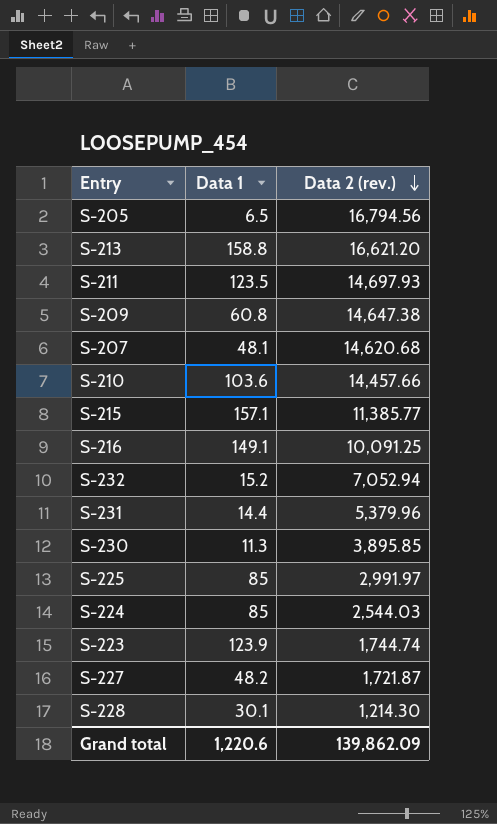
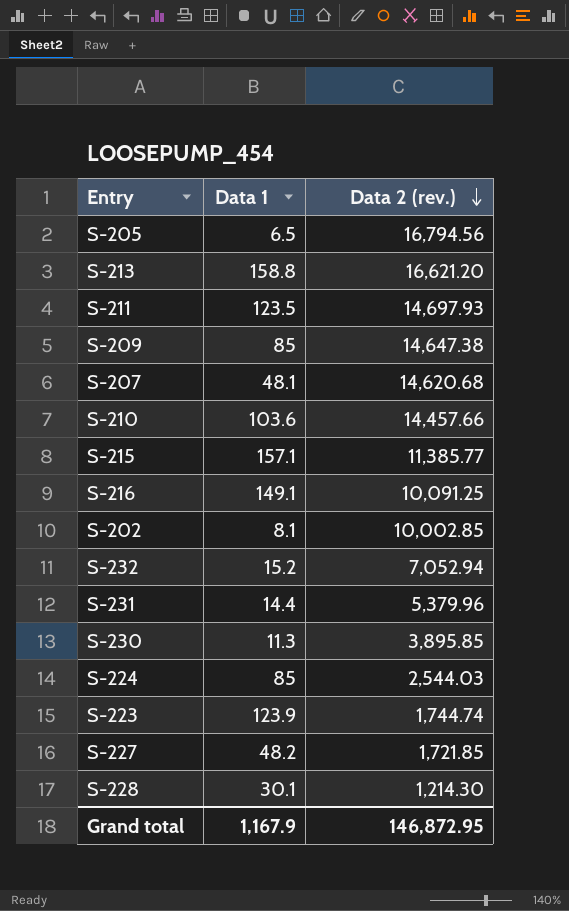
row S-225: 85 | 2,991.97 -> none
S-209 | Data 1: 60.8 -> 85
row S-202: none -> 8.1 | 10,002.85
S-227 | Data 2 (rev.): 1,721.87 -> 1,721.85
Grand total | Data 1: 1,220.6 -> 1,167.9
Grand total | Data 2 (rev.): 139,862.09 -> 146,872.95

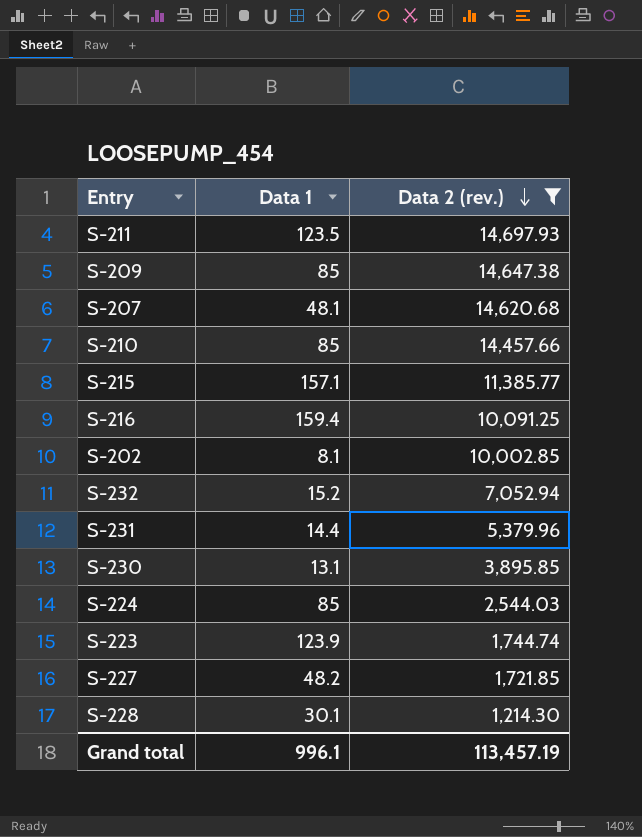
filter: none -> Data 2 (rev.) <= 14,697.93
S-210 | Data 1: 103.6 -> 85
S-216 | Data 1: 149.1 -> 159.4
S-230 | Data 1: 11.3 -> 13.1
Grand total | Data 1: 1,167.9 -> 996.1
Grand total | Data 2 (rev.): 146,872.95 -> 113,457.19

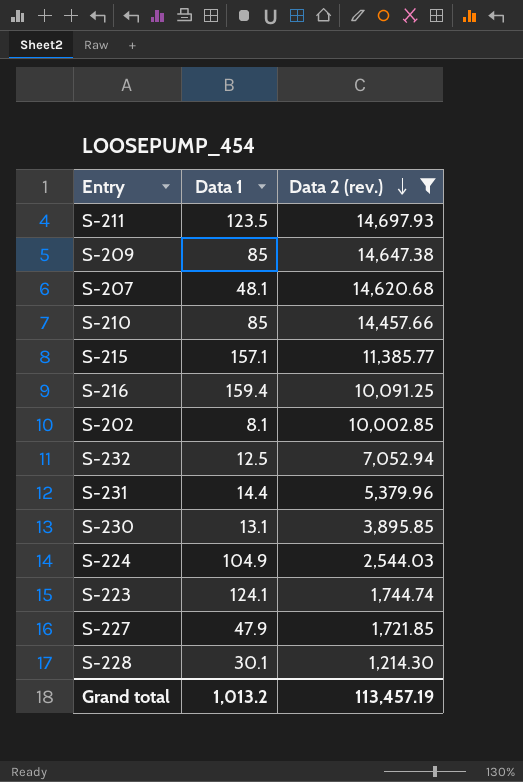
S-232 | Data 1: 15.2 -> 12.5
S-224 | Data 1: 85 -> 104.9
S-223 | Data 1: 123.9 -> 124.1
S-227 | Data 1: 48.2 -> 47.9
Grand total | Data 1: 996.1 -> 1,013.2

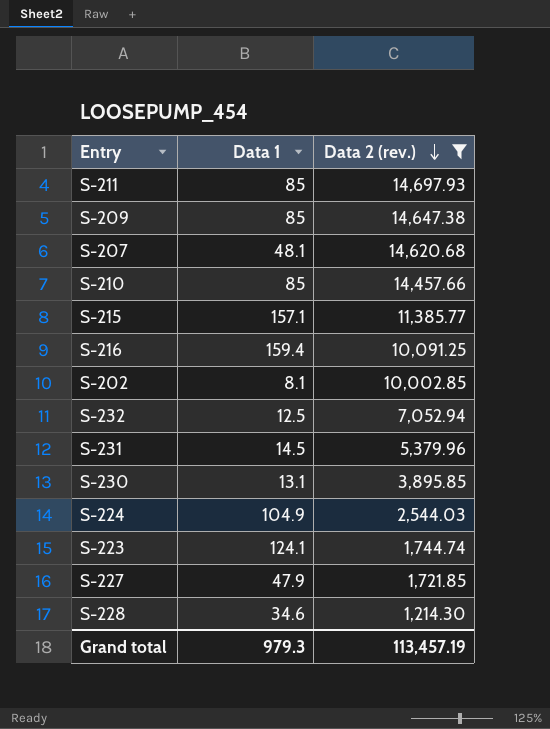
S-211 | Data 1: 123.5 -> 85
S-231 | Data 1: 14.4 -> 14.5
S-228 | Data 1: 30.1 -> 34.6
Grand total | Data 1: 1,013.2 -> 979.3

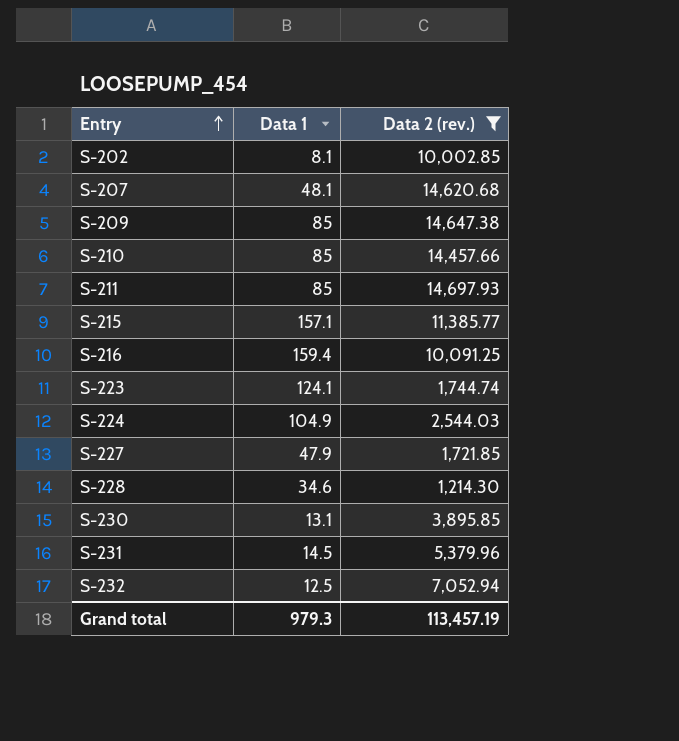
row order: Data 2 (rev.) descending -> Entry ascending

